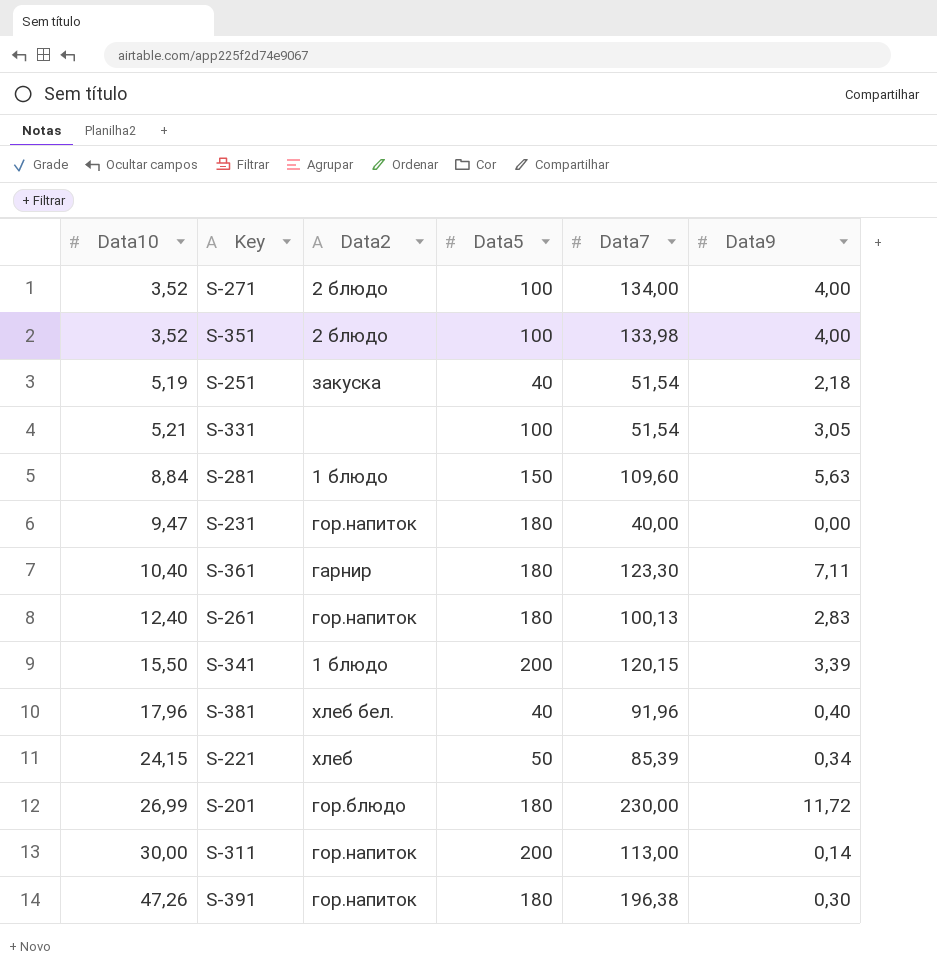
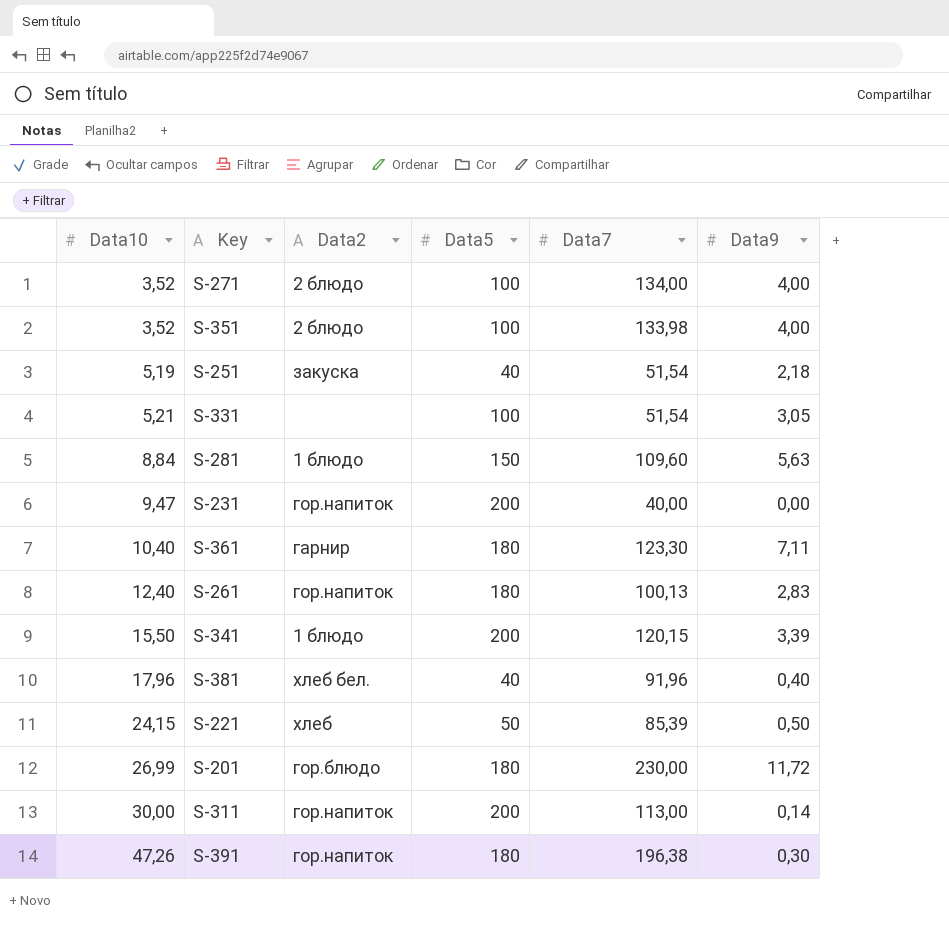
S-231 | Data5: 180 -> 200
S-221 | Data9: 0,34 -> 0,50

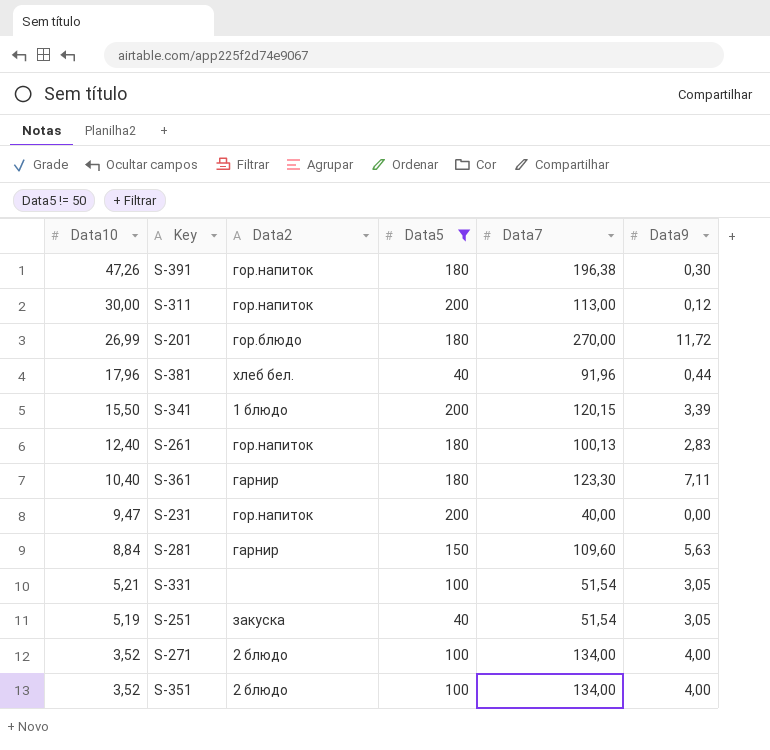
filter: none -> Data5 != 50
row order: Data10 ascending -> Data10 descending
S-311 | Data9: 0,14 -> 0,12
S-201 | Data7: 230,00 -> 270,00
S-381 | Data9: 0,40 -> 0,44
S-281 | Data2: 1 блюдо -> гарнир
S-251 | Data9: 2,18 -> 3,05
S-351 | Data7: 133,98 -> 134,00

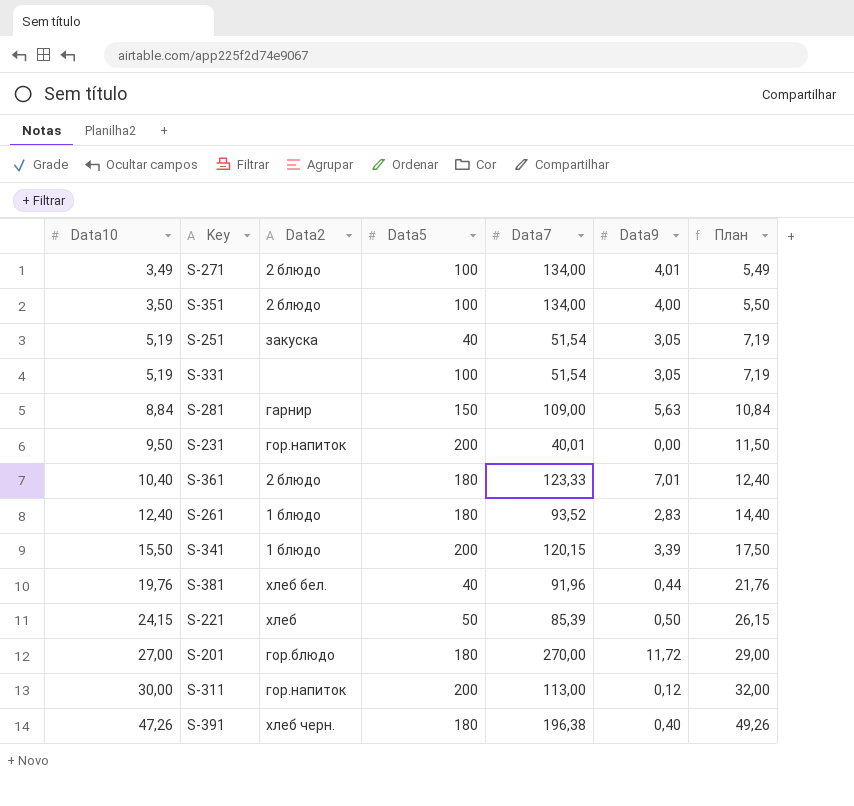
filter: Data5 != 50 -> none
row order: Data10 descending -> Data10 ascending
column План | formula: none -> [Data10] + 2
S-271 | Data10: 3,52 -> 3,49
S-271 | Data9: 4,00 -> 4,01
S-351 | Data10: 3,52 -> 3,50
S-331 | Data10: 5,21 -> 5,19
S-281 | Data7: 109,60 -> 109,00
S-231 | Data10: 9,47 -> 9,50
S-231 | Data7: 40,00 -> 40,01
S-361 | Data2: гарнир -> 2 блюдо
S-361 | Data7: 123,30 -> 123,33
S-361 | Data9: 7,11 -> 7,01
S-261 | Data2: гор.напиток -> 1 блюдо
S-261 | Data7: 100,13 -> 93,52
S-381 | Data10: 17,96 -> 19,76
S-201 | Data10: 26,99 -> 27,00
S-391 | Data2: гор.напиток -> хлеб черн.
S-391 | Data9: 0,30 -> 0,40

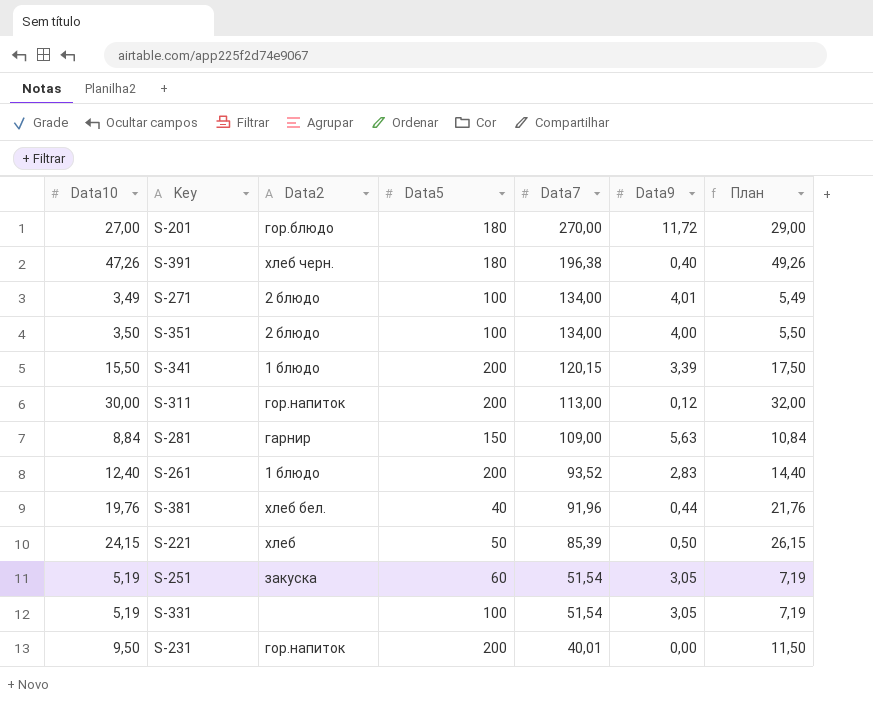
row order: Data10 ascending -> Data7 descending
row S-361: 10,40 | 2 блюдо | 180 | 123,33 | 7,01 | 12,40 -> none
S-261 | Data5: 180 -> 200
S-251 | Data5: 40 -> 60

